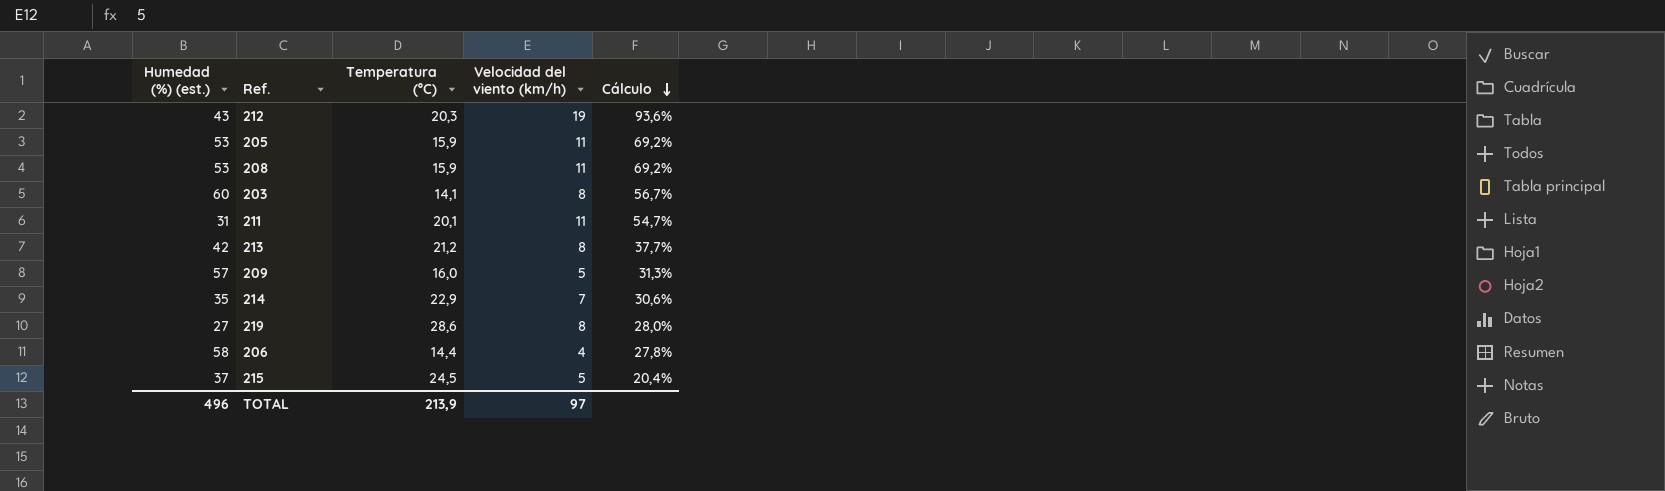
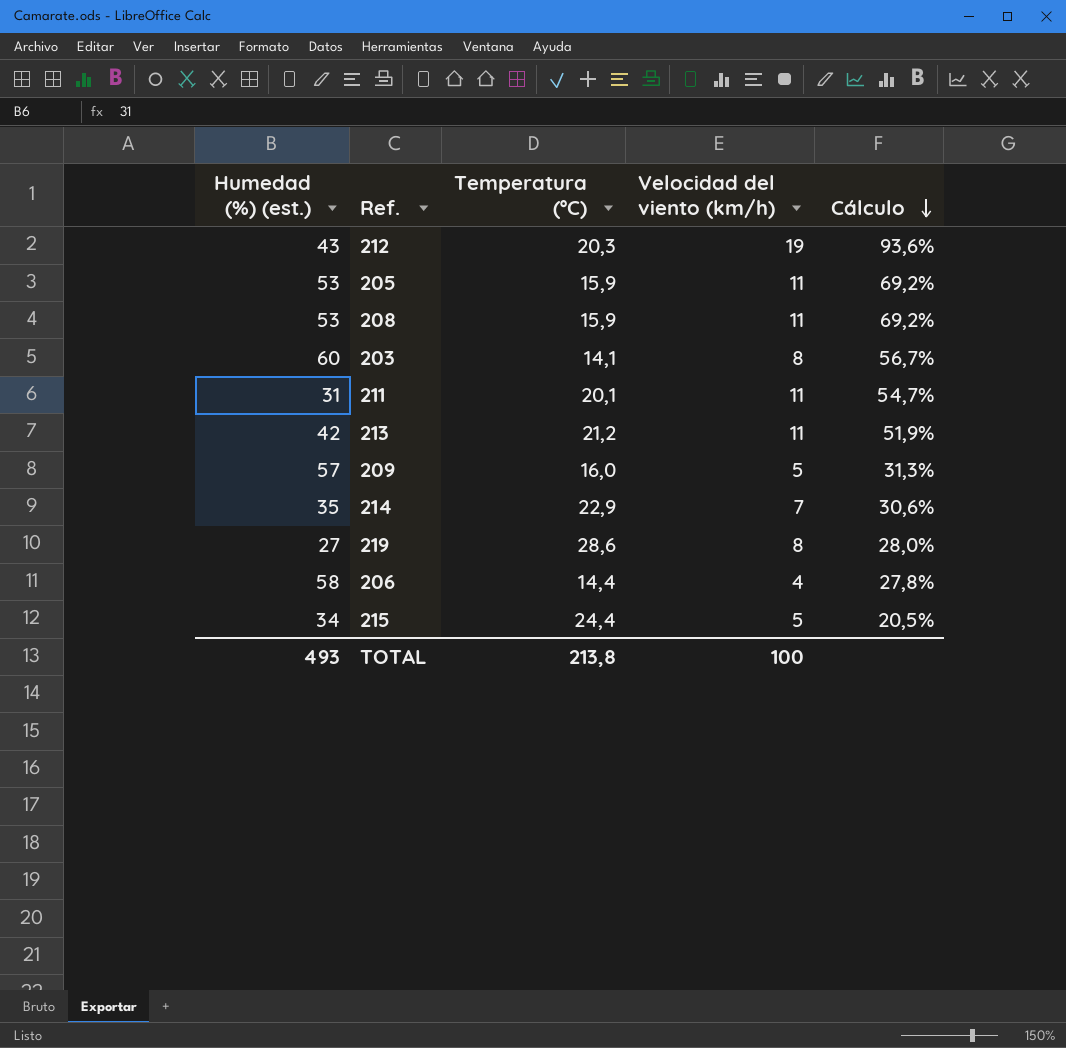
213 | Velocidad del viento (km/h): 8 -> 11
213 | Cálculo: 37,7% -> 51,9%
215 | Humedad (%) (est.): 37 -> 34
215 | Temperatura (ºC): 24,5 -> 24,4
215 | Cálculo: 20,4% -> 20,5%
TOTAL | Humedad (%) (est.): 496 -> 493
TOTAL | Temperatura (ºC): 213,9 -> 213,8
TOTAL | Velocidad del viento (km/h): 97 -> 100

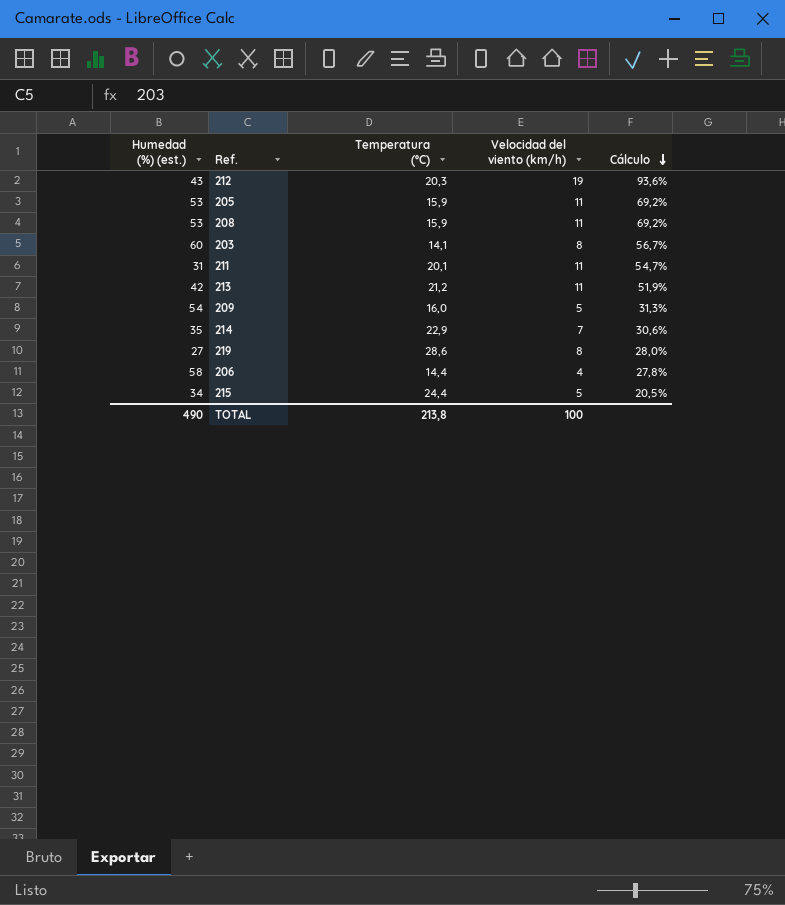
209 | Humedad (%) (est.): 57 -> 54
TOTAL | Humedad (%) (est.): 493 -> 490

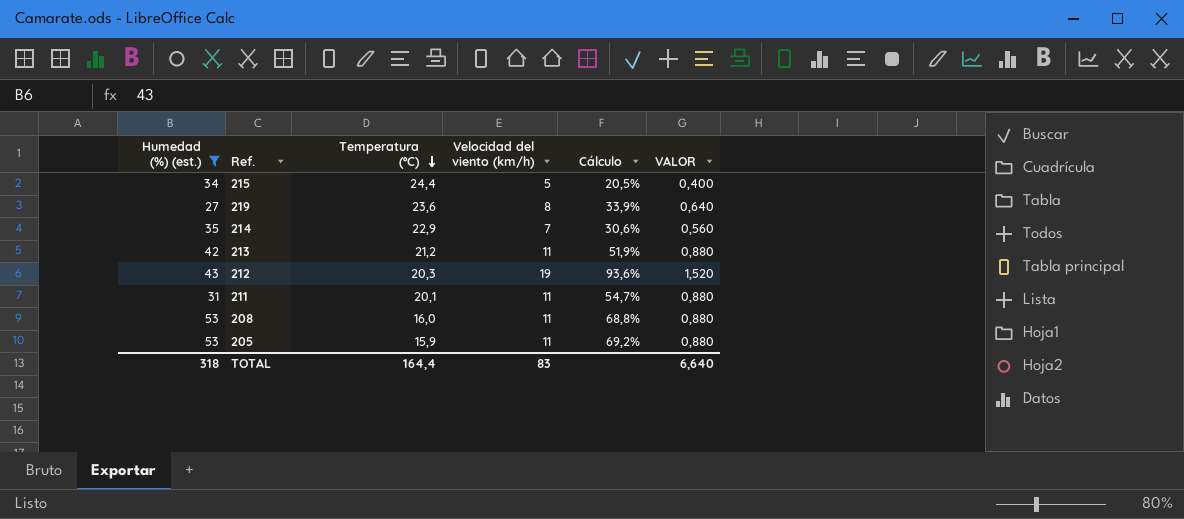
filter: none -> Humedad (%) (est.) <= 53
row order: Cálculo descending -> Temperatura (ºC) descending
column VALOR | formula: none -> [Velocidad del viento (km/h)] * 0,08
219 | Temperatura (ºC): 28,6 -> 23,6
219 | Cálculo: 28,0% -> 33,9%
208 | Temperatura (ºC): 15,9 -> 16,0
208 | Cálculo: 69,2% -> 68,8%
TOTAL | Humedad (%) (est.): 490 -> 318
TOTAL | Temperatura (ºC): 213,8 -> 164,4
TOTAL | Velocidad del viento (km/h): 100 -> 83

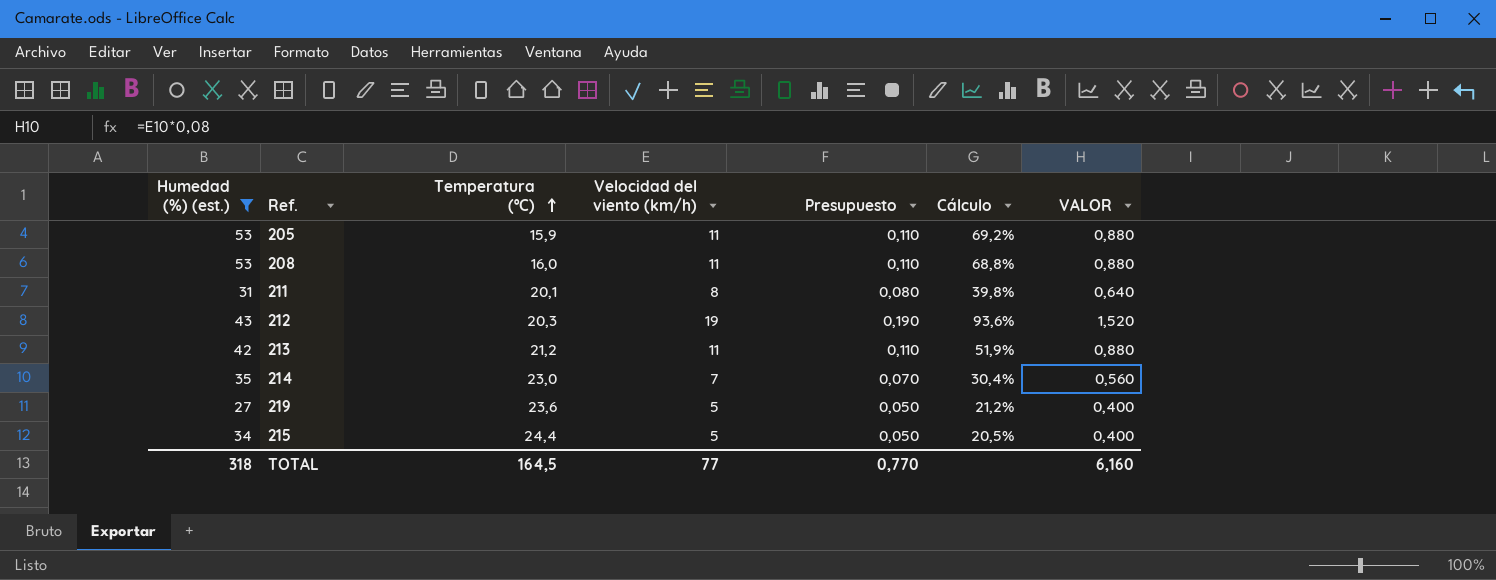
row order: Temperatura (ºC) descending -> Temperatura (ºC) ascending
column Presupuesto | formula: none -> [Velocidad del viento (km/h)] * 0,01
211 | Velocidad del viento (km/h): 11 -> 8
211 | Cálculo: 54,7% -> 39,8%
211 | VALOR: 0,880 -> 0,640
214 | Temperatura (ºC): 22,9 -> 23,0
214 | Cálculo: 30,6% -> 30,4%
219 | Velocidad del viento (km/h): 8 -> 5
219 | Cálculo: 33,9% -> 21,2%
219 | VALOR: 0,640 -> 0,400
TOTAL | Temperatura (ºC): 164,4 -> 164,5
TOTAL | Velocidad del viento (km/h): 83 -> 77
TOTAL | VALOR: 6,640 -> 6,160

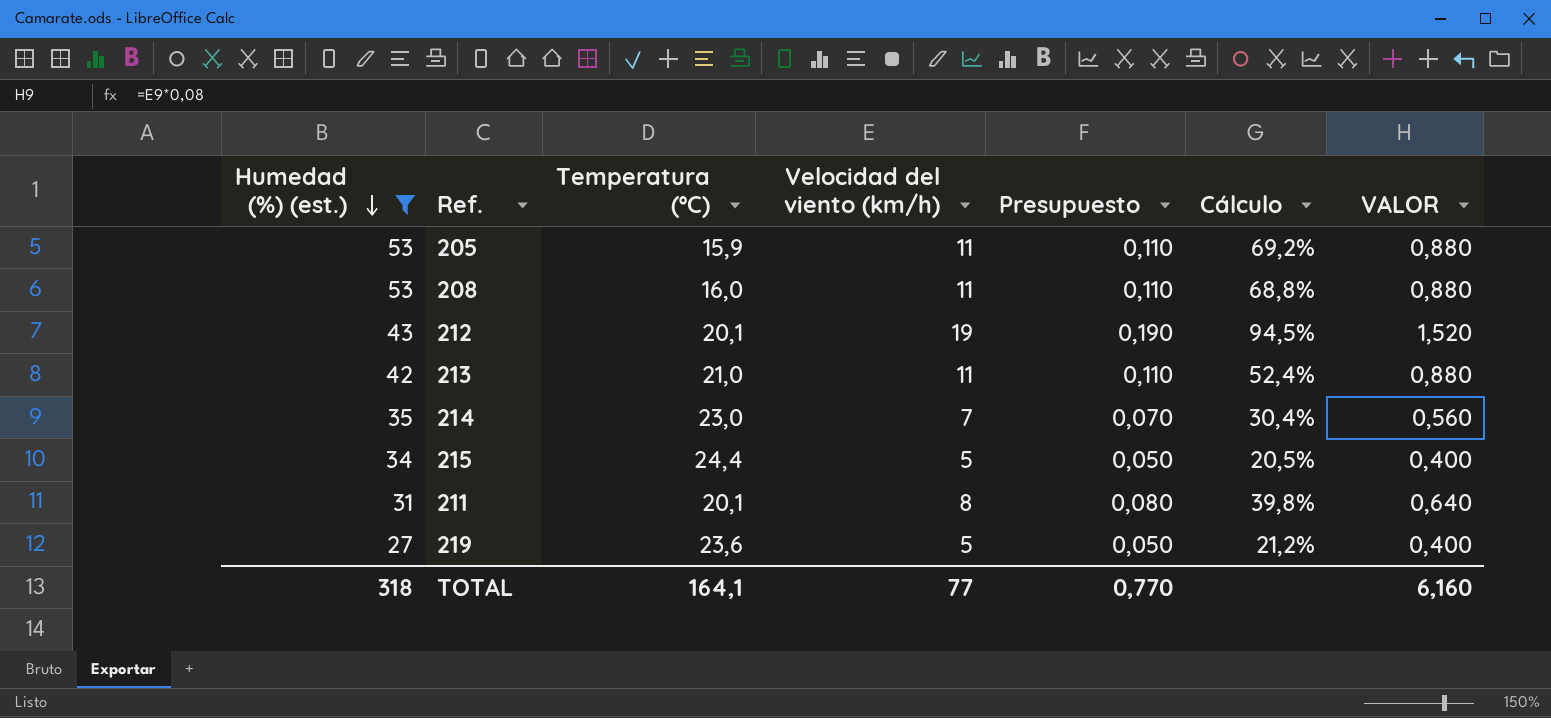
row order: Temperatura (ºC) ascending -> Humedad (%) (est.) descending
212 | Temperatura (ºC): 20,3 -> 20,1
212 | Cálculo: 93,6% -> 94,5%
213 | Temperatura (ºC): 21,2 -> 21,0
213 | Cálculo: 51,9% -> 52,4%
TOTAL | Temperatura (ºC): 164,5 -> 164,1

